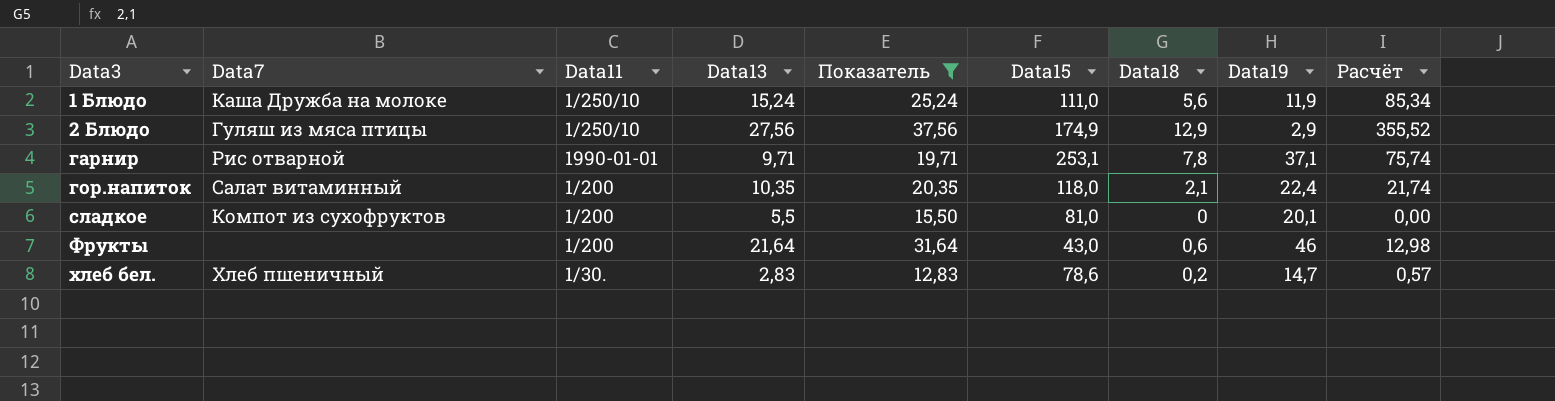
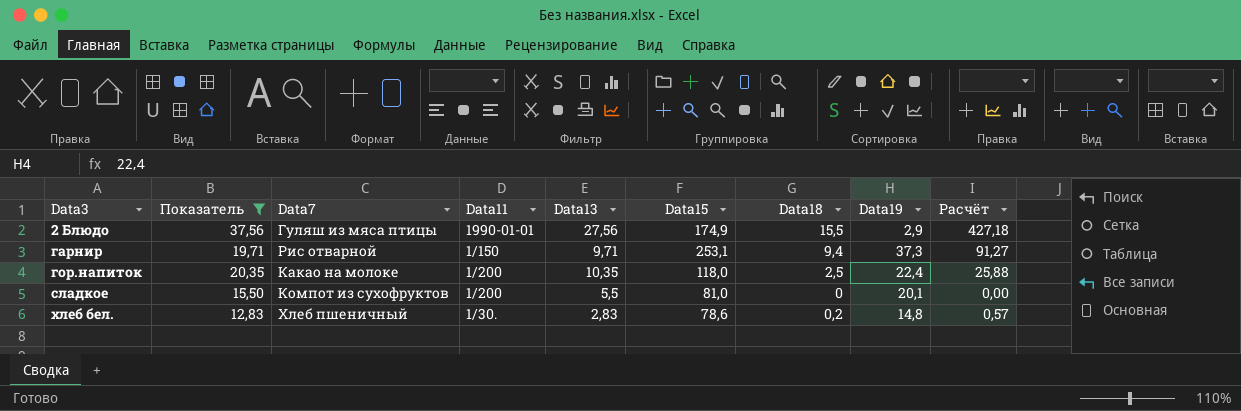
column Показатель | position: 5 -> 2
row 1 Блюдо: Каша Дружба на молоке | 1/250/10 | 15,24 | 25,24 | 111,0 | 5,6 | 11,9 | 85,34 -> none
row Фрукты: none | 1/200 | 21,64 | 31,64 | 43,0 | 0,6 | 46 | 12,98 -> none
2 Блюдо | Data11: 1/250/10 -> 1990-01-01
2 Блюдо | Data18: 12,9 -> 15,5
2 Блюдо | Расчёт: 355,52 -> 427,18
гарнир | Data11: 1990-01-01 -> 1/150
гарнир | Data18: 7,8 -> 9,4
гарнир | Data19: 37,1 -> 37,3
гарнир | Расчёт: 75,74 -> 91,27
гор.напиток | Data7: Салат витаминный -> Какао на молоке
гор.напиток | Data18: 2,1 -> 2,5
гор.напиток | Расчёт: 21,74 -> 25,88
хлеб бел. | Data19: 14,7 -> 14,8

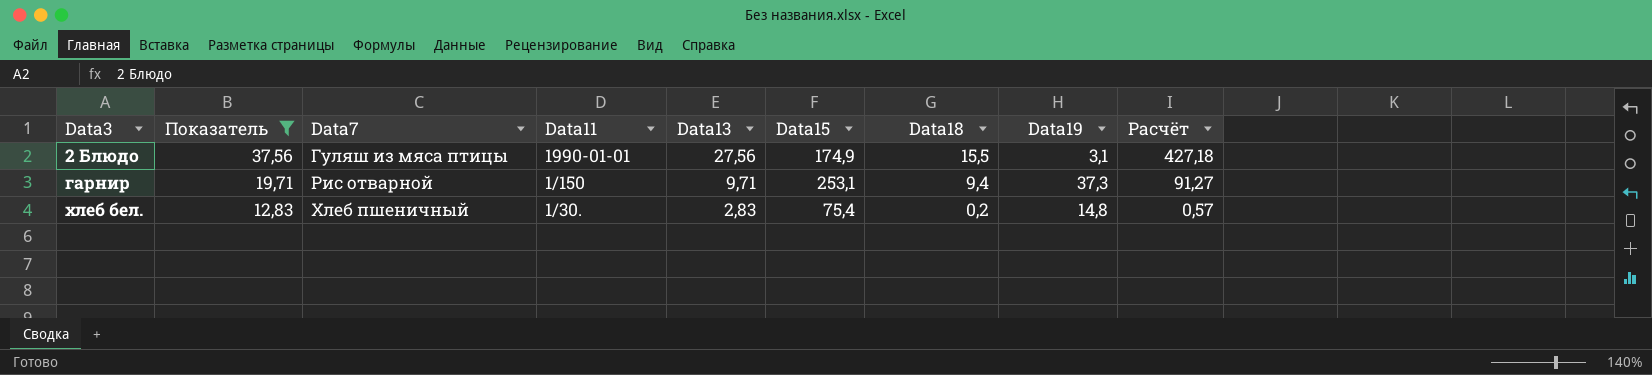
row гор.напиток: 20,35 | Какао на молоке | 1/200 | 10,35 | 118,0 | 2,5 | 22,4 | 25,88 -> none
row сладкое: 15,50 | Компот из сухофруктов | 1/200 | 5,5 | 81,0 | 0 | 20,1 | 0,00 -> none
2 Блюдо | Data19: 2,9 -> 3,1
хлеб бел. | Data15: 78,6 -> 75,4

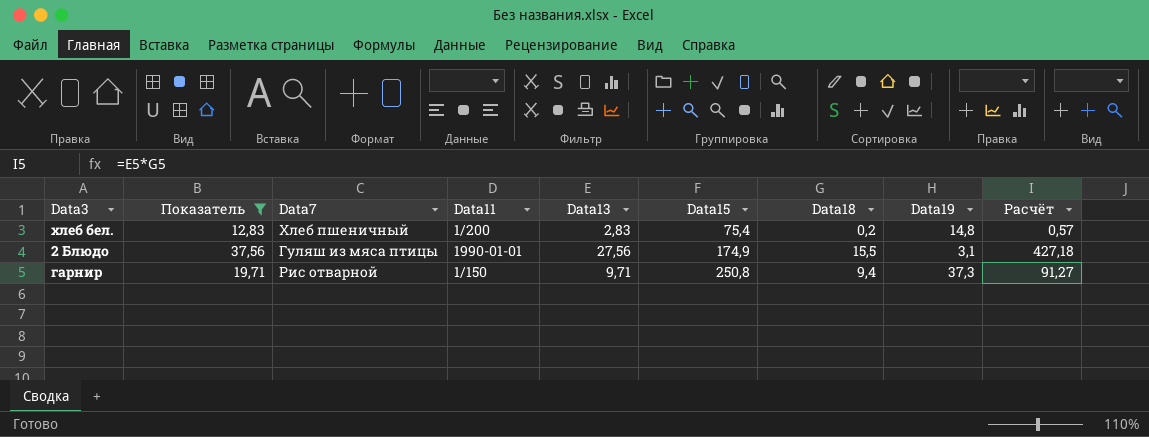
row order: Data3 ascending -> Data15 ascending
хлеб бел. | Data11: 1/30. -> 1/200
гарнир | Data15: 253,1 -> 250,8

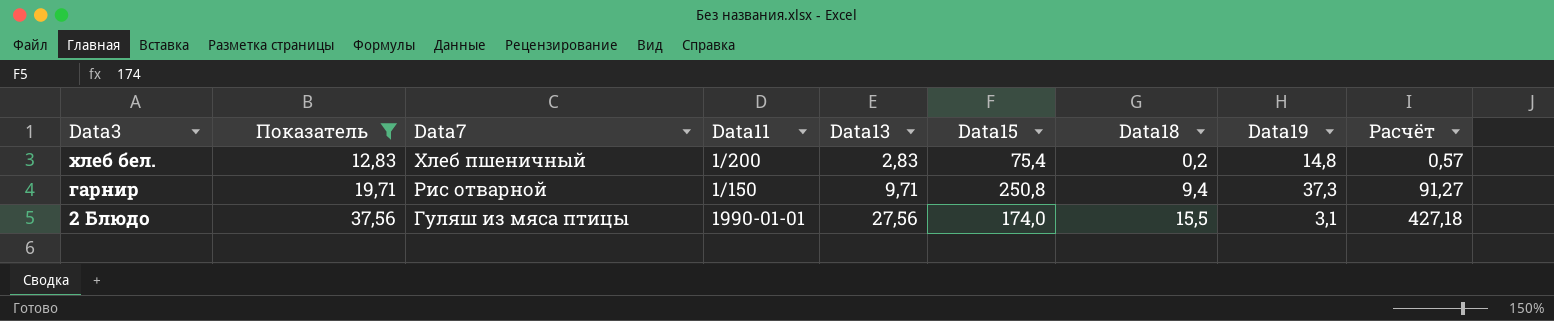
row order: Data15 ascending -> Data3 descending
2 Блюдо | Data15: 174,9 -> 174,0

